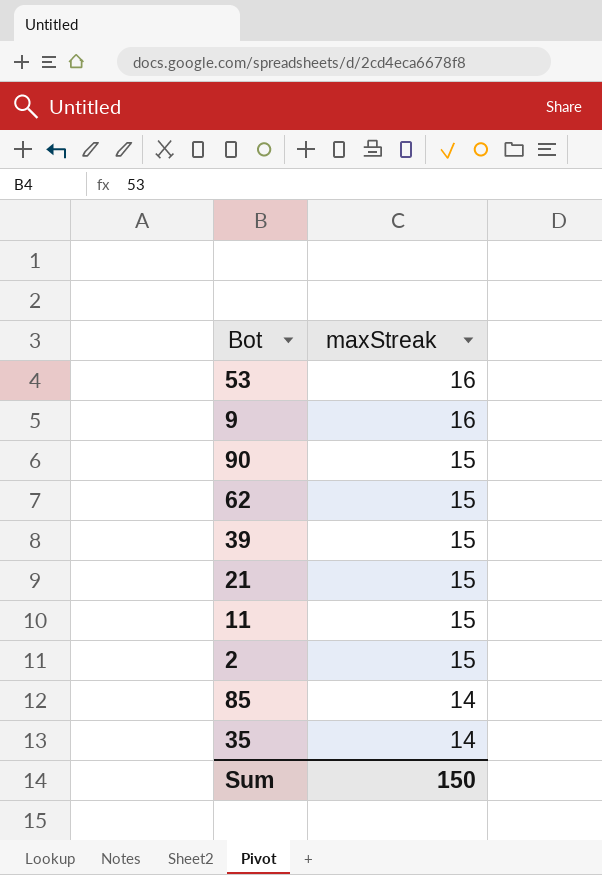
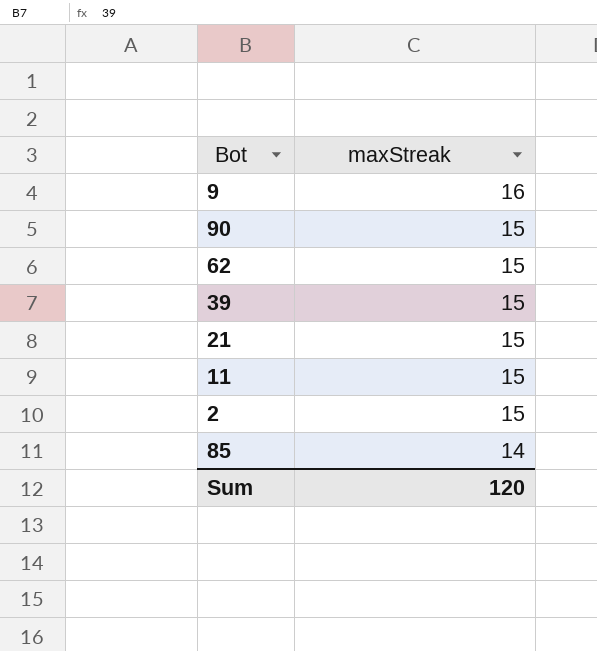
row 53: 16 -> none
row 35: 14 -> none
Sum | maxStreak: 150 -> 120

